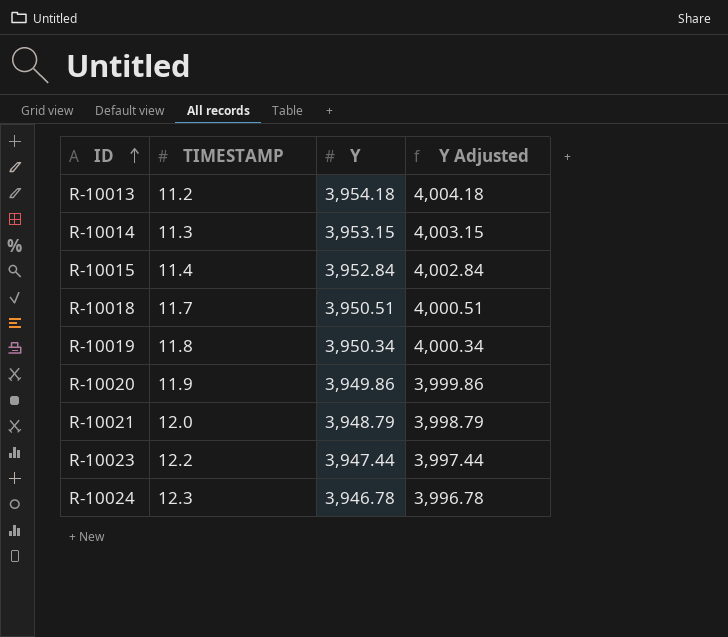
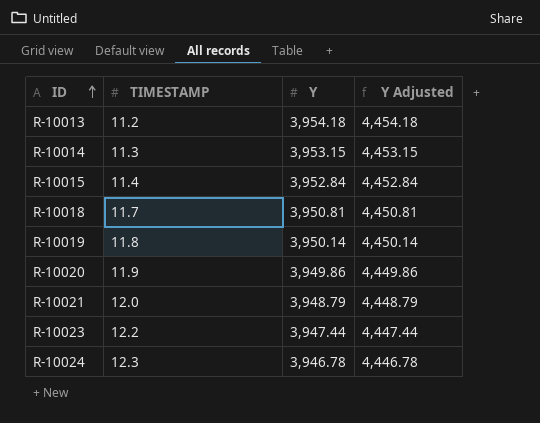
column Y Adjusted | formula: [Y] + 50 -> [Y] + 500
R-10018 | Y: 3,950.51 -> 3,950.81
R-10019 | Y: 3,950.34 -> 3,950.14

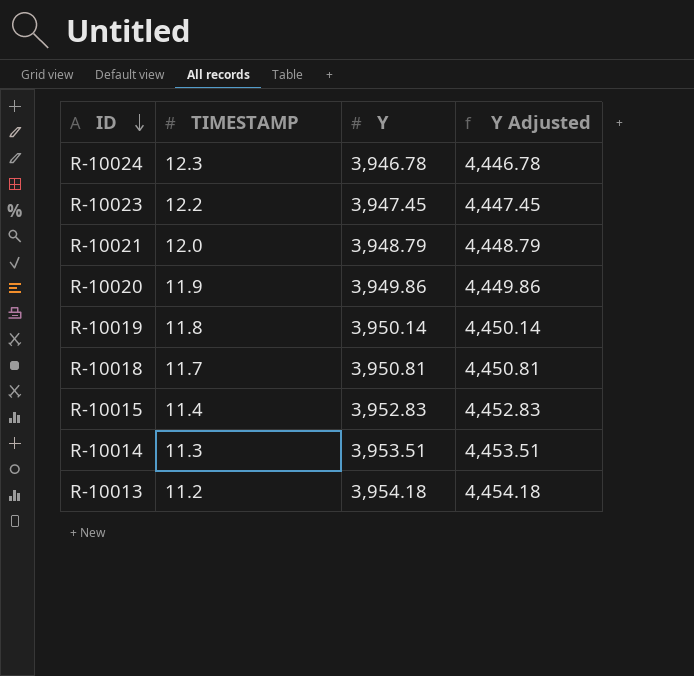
row order: ID ascending -> ID descending
R-10023 | Y: 3,947.44 -> 3,947.45
R-10023 | Y Adjusted: 4,447.44 -> 4,447.45
R-10015 | Y: 3,952.84 -> 3,952.83
R-10015 | Y Adjusted: 4,452.84 -> 4,452.83
R-10014 | Y: 3,953.15 -> 3,953.51
R-10014 | Y Adjusted: 4,453.15 -> 4,453.51

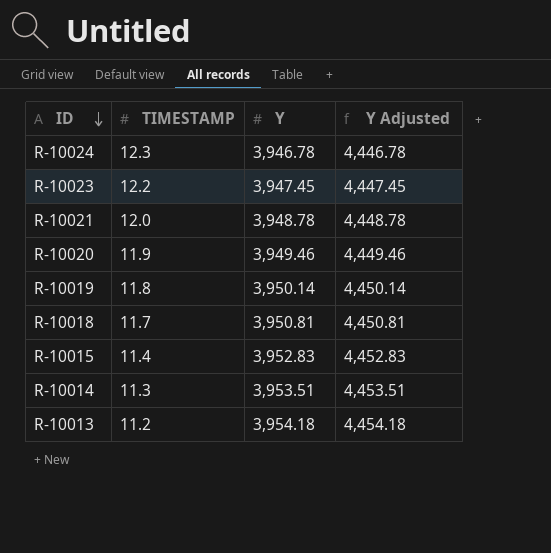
R-10021 | Y: 3,948.79 -> 3,948.78
R-10021 | Y Adjusted: 4,448.79 -> 4,448.78
R-10020 | Y: 3,949.86 -> 3,949.46
R-10020 | Y Adjusted: 4,449.86 -> 4,449.46

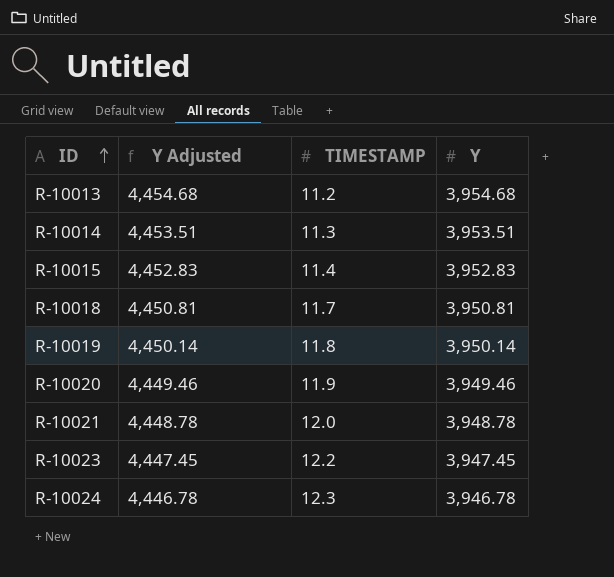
row order: ID descending -> ID ascending
column Y Adjusted | position: 4 -> 2
R-10013 | Y Adjusted: 4,454.18 -> 4,454.68
R-10013 | Y: 3,954.18 -> 3,954.68

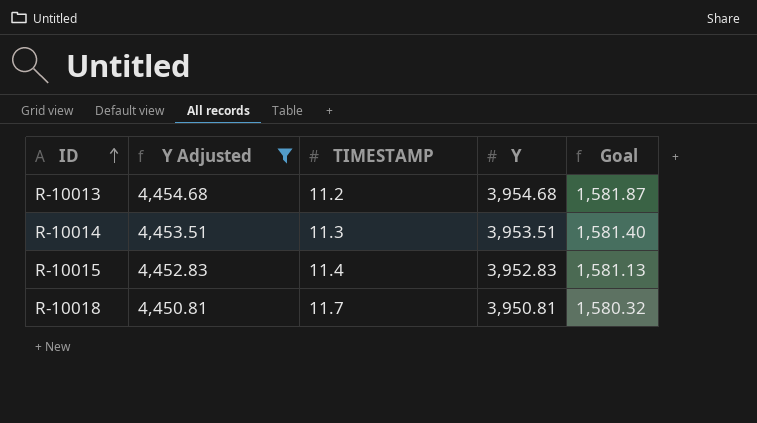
filter: none -> Y Adjusted >= 4,450.81
column Goal | formula: none -> [Y] * 0.4

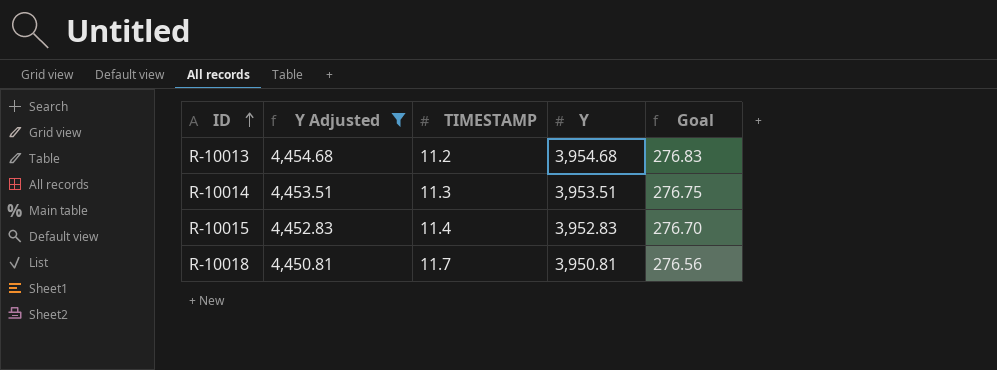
column Goal | formula: [Y] * 0.4 -> [Y] * 0.07

